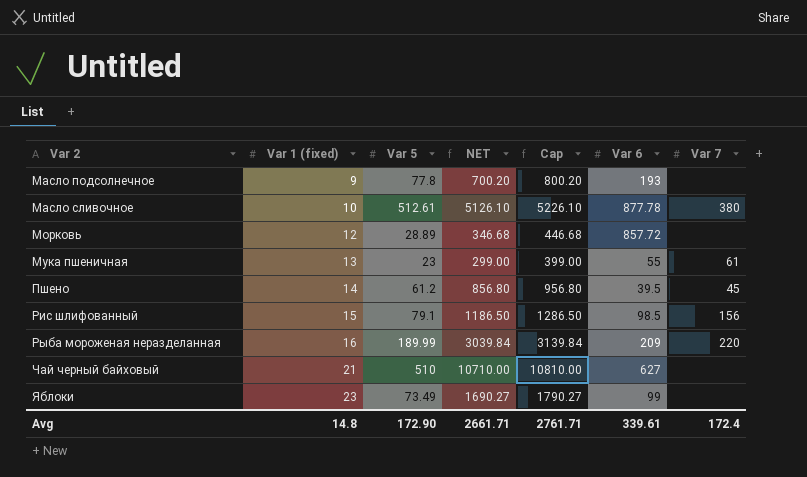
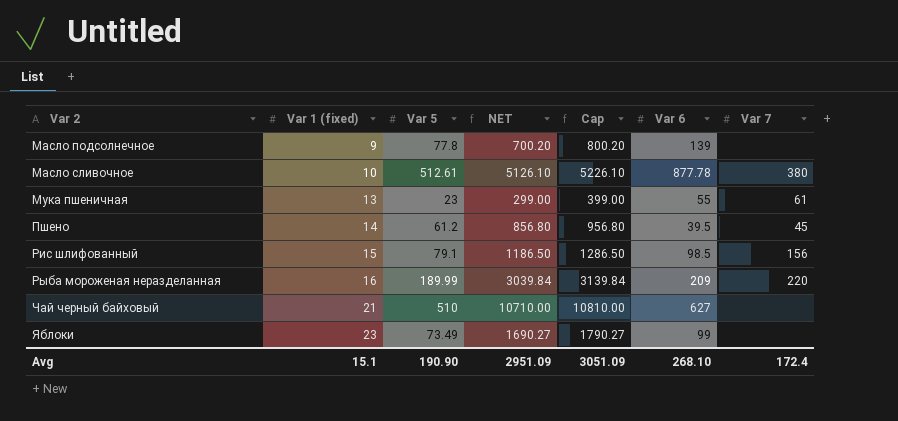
row Морковь: 12 | 28.89 | 346.68 | 446.68 | 857.72 | none -> none
Масло подсолнечное | Var 6: 193 -> 139
Avg | Var 1 (fixed): 14.8 -> 15.1
Avg | Var 5: 172.90 -> 190.90
Avg | NET: 2661.71 -> 2951.09
Avg | Cap: 2761.71 -> 3051.09
Avg | Var 6: 339.61 -> 268.10

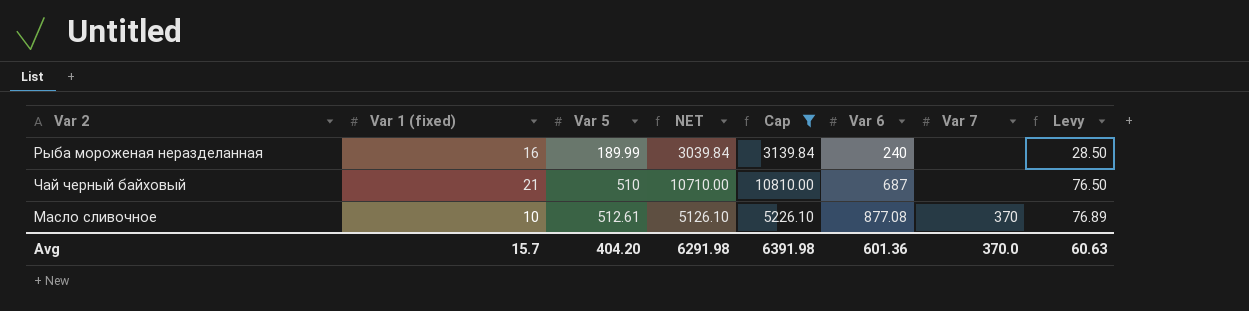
filter: none -> Cap >= 3139.84
row order: Var 2 ascending -> Var 5 ascending
column Levy | formula: none -> [Var 5] * 0.15
Рыба мороженая неразделанная | Var 6: 209 -> 240
Рыба мороженая неразделанная | Var 7: 220 -> none
Чай черный байховый | Var 6: 627 -> 687
Масло сливочное | Var 6: 877.78 -> 877.08
Масло сливочное | Var 7: 380 -> 370
Avg | Var 1 (fixed): 15.1 -> 15.7
Avg | Var 5: 190.90 -> 404.20
Avg | NET: 2951.09 -> 6291.98
Avg | Cap: 3051.09 -> 6391.98
Avg | Var 6: 268.10 -> 601.36
Avg | Var 7: 172.4 -> 370.0

